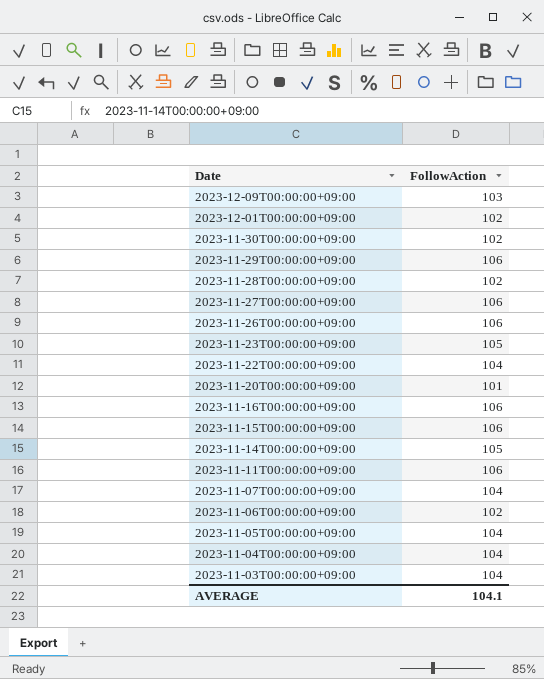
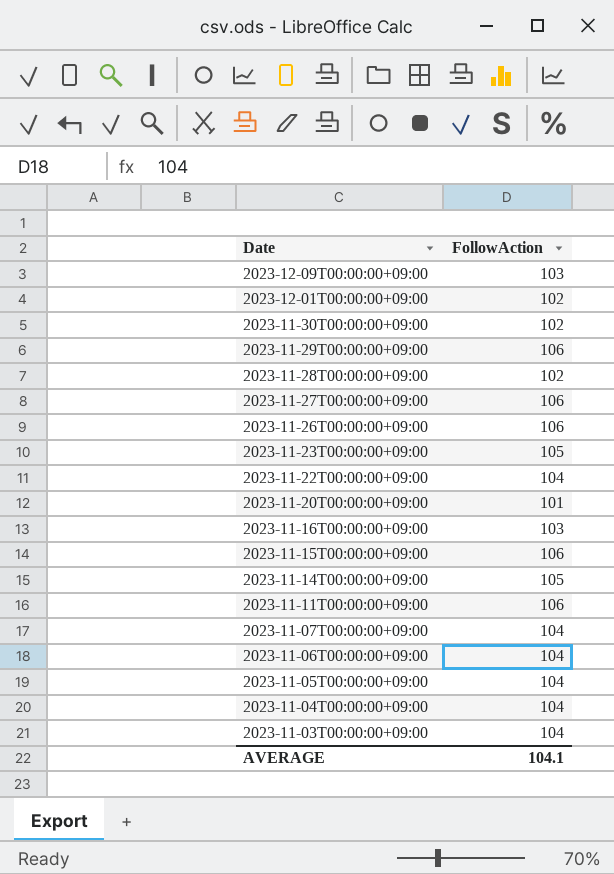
2023-11-16T00:00:00+09:00 | FollowAction: 106 -> 103
2023-11-06T00:00:00+09:00 | FollowAction: 102 -> 104

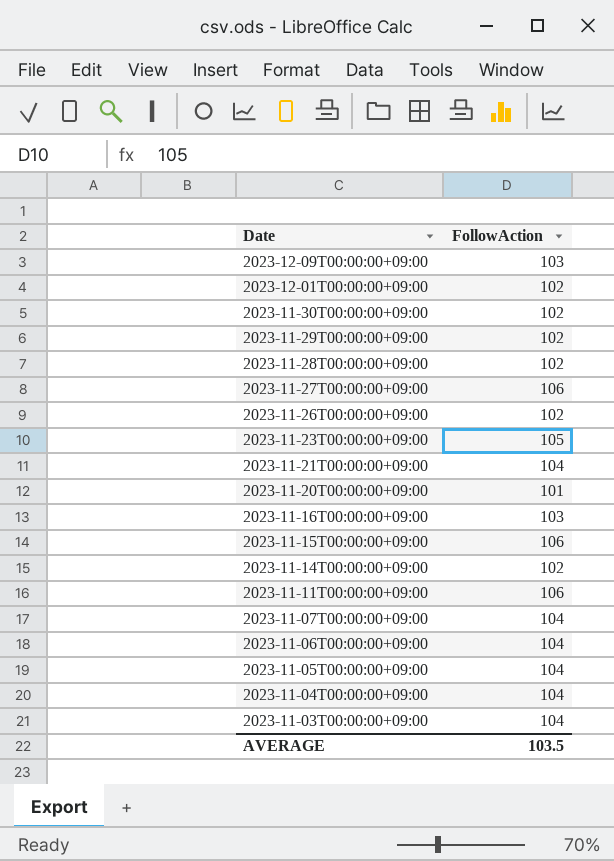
row 2023-11-22T00:00:00+09:00: 104 -> none
2023-11-29T00:00:00+09:00 | FollowAction: 106 -> 102
2023-11-26T00:00:00+09:00 | FollowAction: 106 -> 102
row 2023-11-21T00:00:00+09:00: none -> 104
2023-11-14T00:00:00+09:00 | FollowAction: 105 -> 102
AVERAGE | FollowAction: 104.1 -> 103.5

